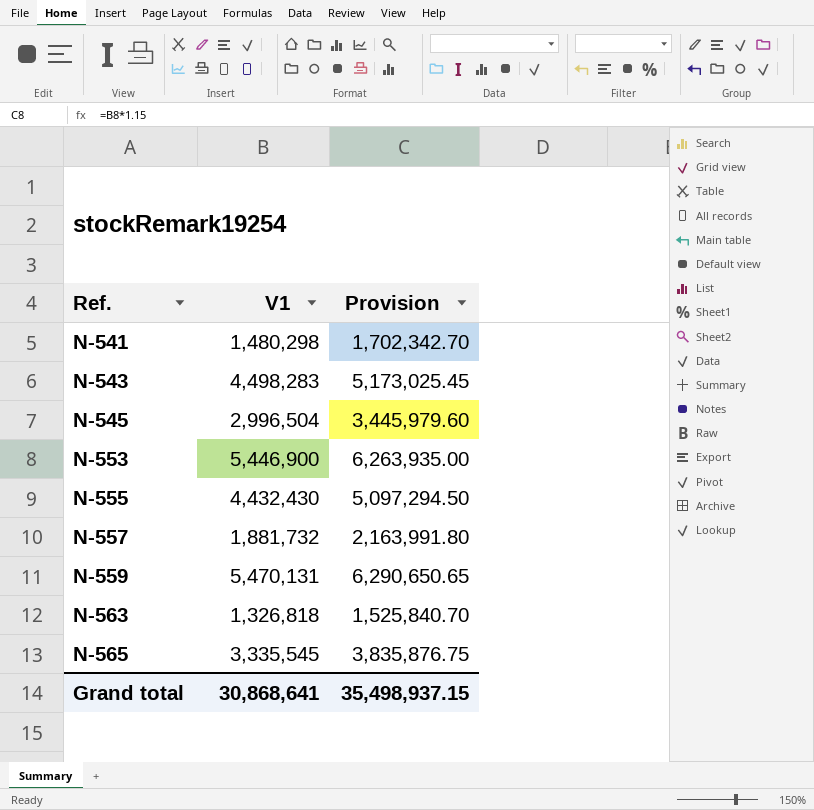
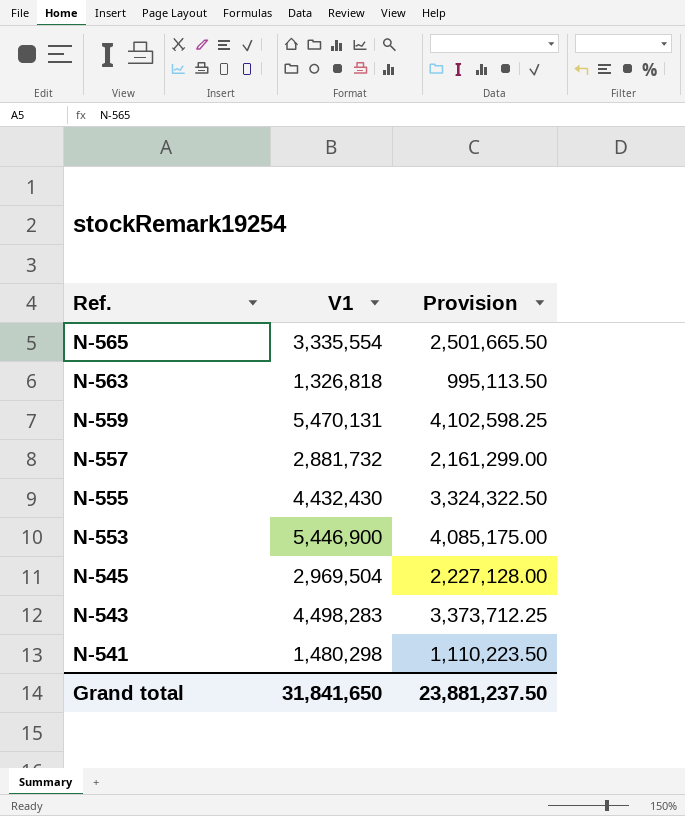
row order: Ref. ascending -> Ref. descending
column Provision | formula: [V1] * 1.15 -> [V1] * 0.75
N-565 | V1: 3,335,545 -> 3,335,554
N-557 | V1: 1,881,732 -> 2,881,732
N-545 | V1: 2,996,504 -> 2,969,504
Grand total | V1: 30,868,641 -> 31,841,650
Grand total | Provision: 35,498,937.15 -> 23,881,237.50

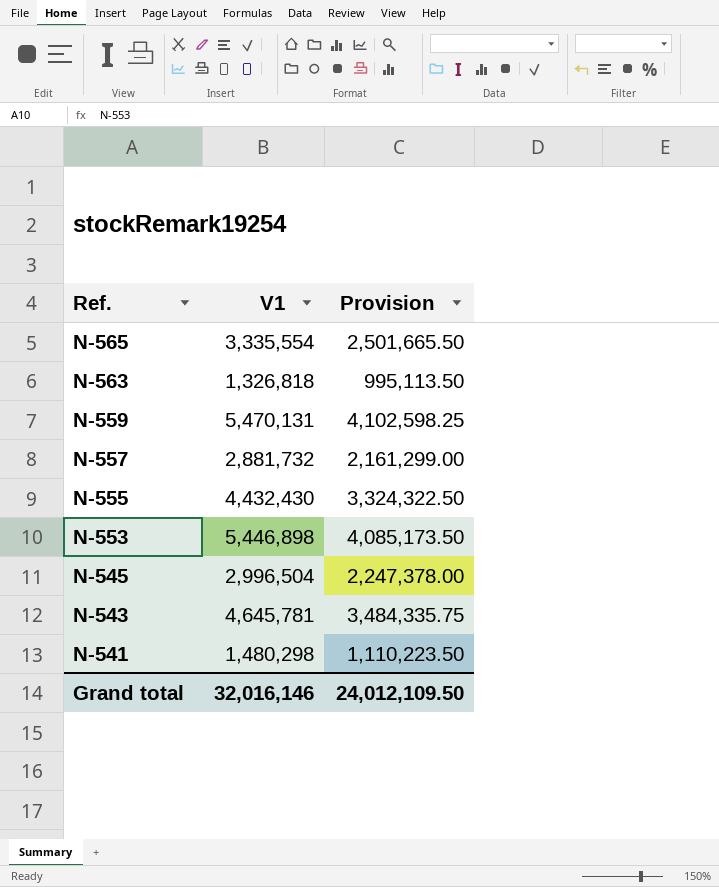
N-553 | V1: 5,446,900 -> 5,446,898
N-553 | Provision: 4,085,175.00 -> 4,085,173.50
N-545 | V1: 2,969,504 -> 2,996,504
N-545 | Provision: 2,227,128.00 -> 2,247,378.00
N-543 | V1: 4,498,283 -> 4,645,781
N-543 | Provision: 3,373,712.25 -> 3,484,335.75
Grand total | V1: 31,841,650 -> 32,016,146
Grand total | Provision: 23,881,237.50 -> 24,012,109.50

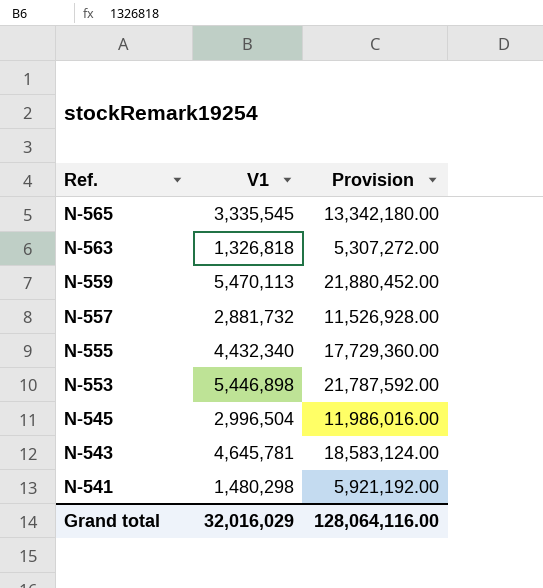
column Provision | formula: [V1] * 0.75 -> [V1] * 4
N-565 | V1: 3,335,554 -> 3,335,545
N-559 | V1: 5,470,131 -> 5,470,113
N-555 | V1: 4,432,430 -> 4,432,340
Grand total | V1: 32,016,146 -> 32,016,029
Grand total | Provision: 24,012,109.50 -> 128,064,116.00

